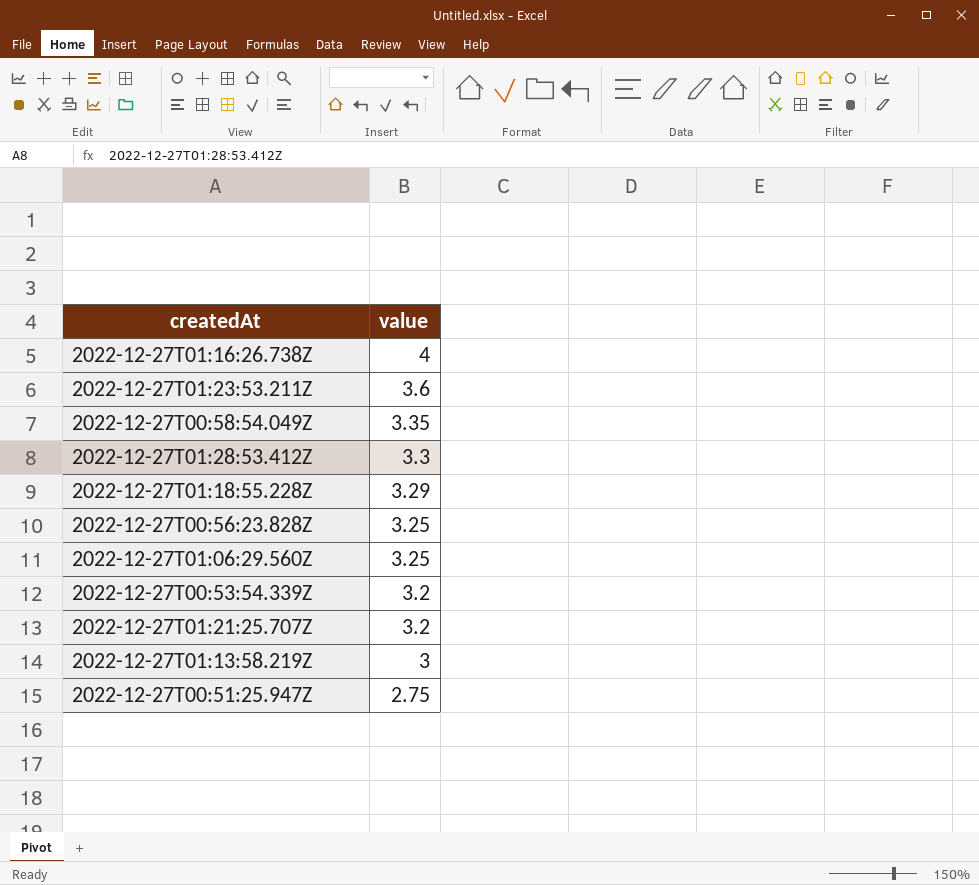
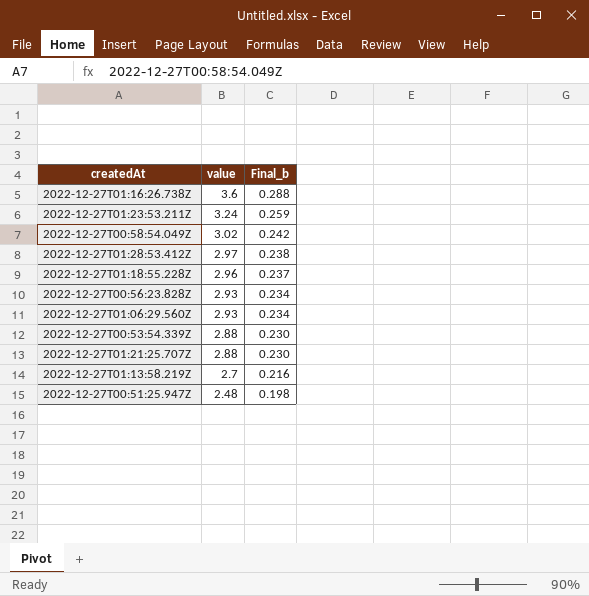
column Final_b | formula: none -> [value] * 0.08
2022-12-27T01:16:26.738Z | value: 4 -> 3.6
2022-12-27T01:23:53.211Z | value: 3.6 -> 3.24
2022-12-27T00:58:54.049Z | value: 3.35 -> 3.02
2022-12-27T01:28:53.412Z | value: 3.3 -> 2.97
2022-12-27T01:18:55.228Z | value: 3.29 -> 2.96
2022-12-27T00:56:23.828Z | value: 3.25 -> 2.93
2022-12-27T01:06:29.560Z | value: 3.25 -> 2.93
2022-12-27T00:53:54.339Z | value: 3.2 -> 2.88
2022-12-27T01:21:25.707Z | value: 3.2 -> 2.88
2022-12-27T01:13:58.219Z | value: 3 -> 2.7
2022-12-27T00:51:25.947Z | value: 2.75 -> 2.48

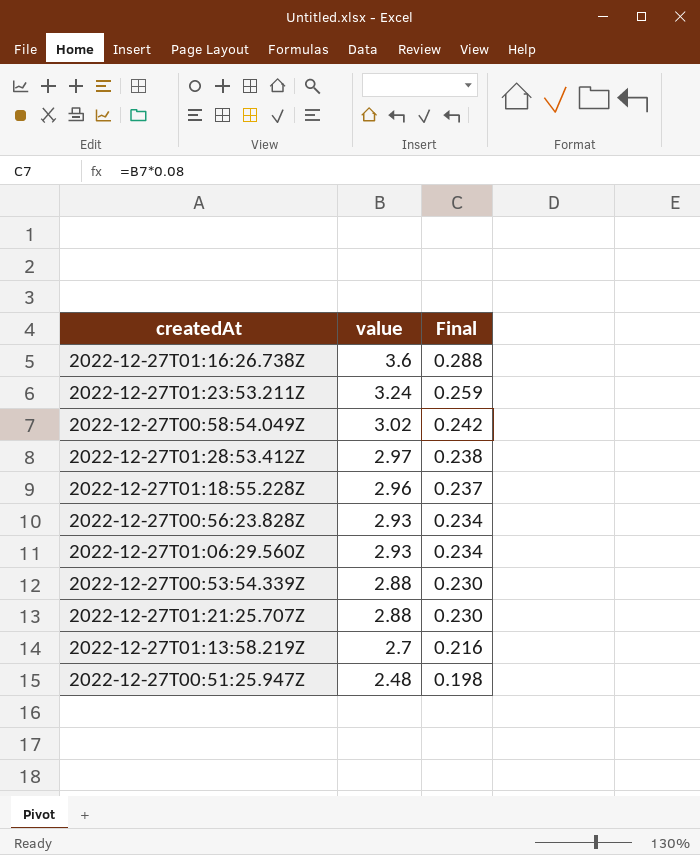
column name: Final_b -> Final

